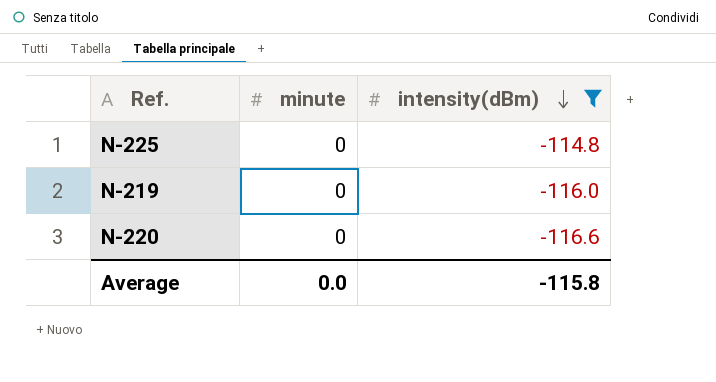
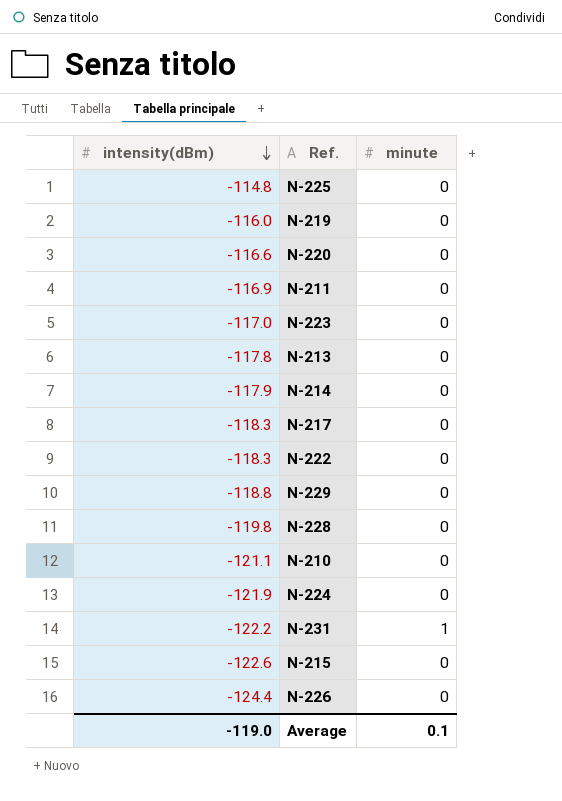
filter: intensity(dBm) >= -116.6 -> none
column intensity(dBm) | position: 3 -> 1
Average | intensity(dBm): -115.8 -> -119.0
Average | minute: 0.0 -> 0.1

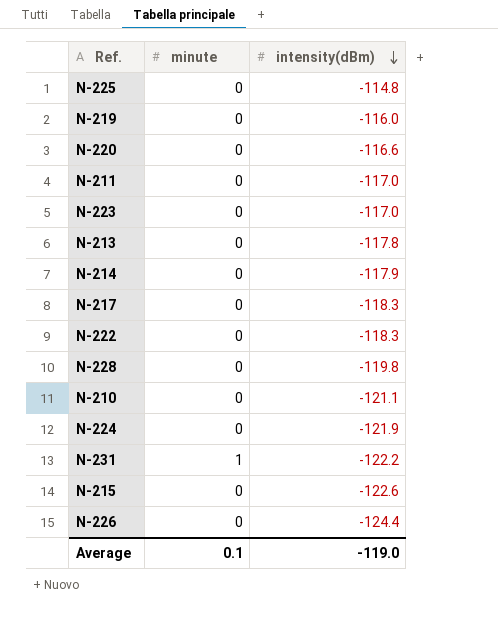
column intensity(dBm) | position: 1 -> 3
row N-229: -118.8 | 0 -> none
N-211 | intensity(dBm): -116.9 -> -117.0

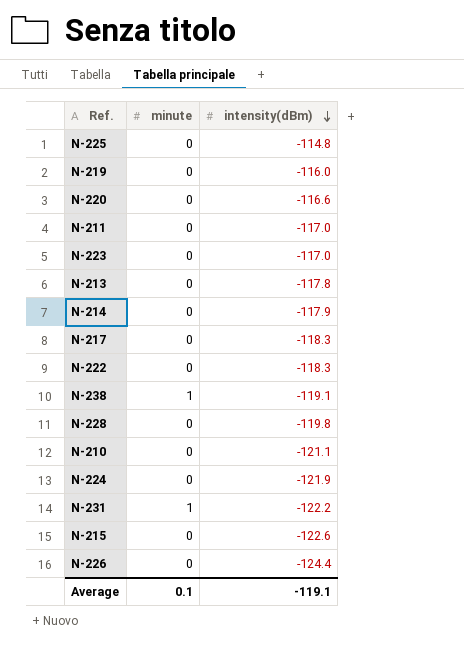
row N-238: none -> 1 | -119.1
Average | intensity(dBm): -119.0 -> -119.1

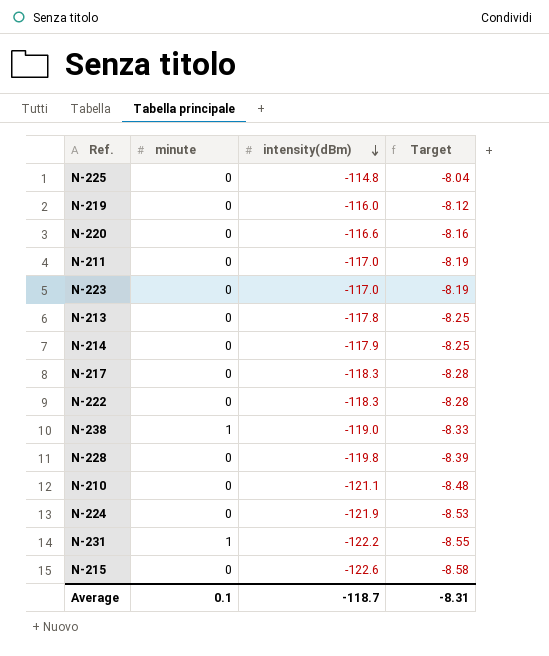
column Target | formula: none -> [intensity(dBm)] * 0.07
row N-226: 0 | -124.4 -> none
N-238 | intensity(dBm): -119.1 -> -119.0
Average | intensity(dBm): -119.1 -> -118.7

